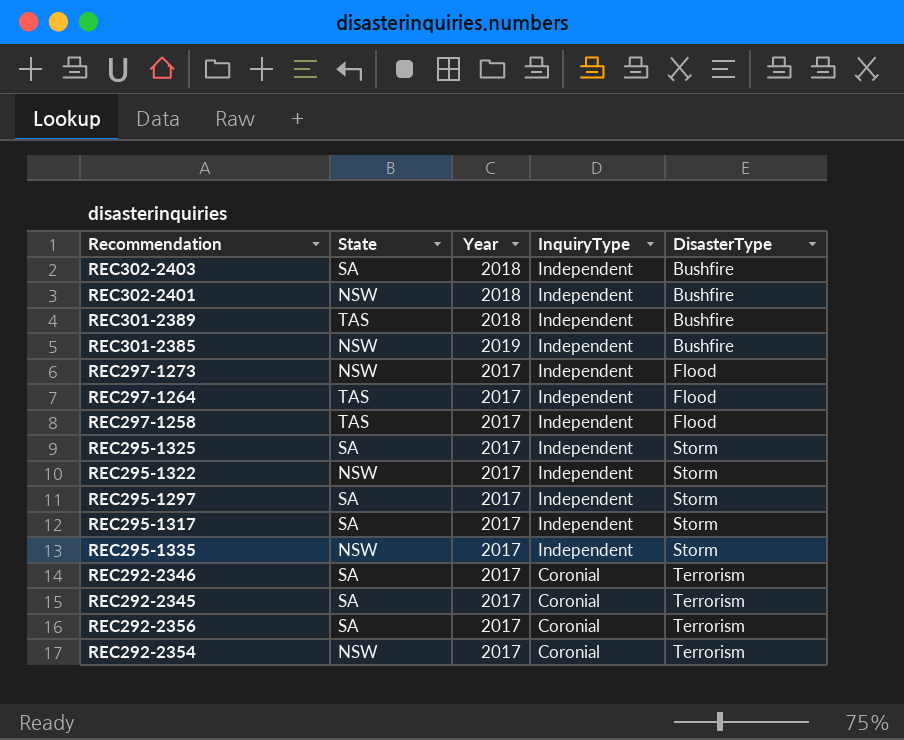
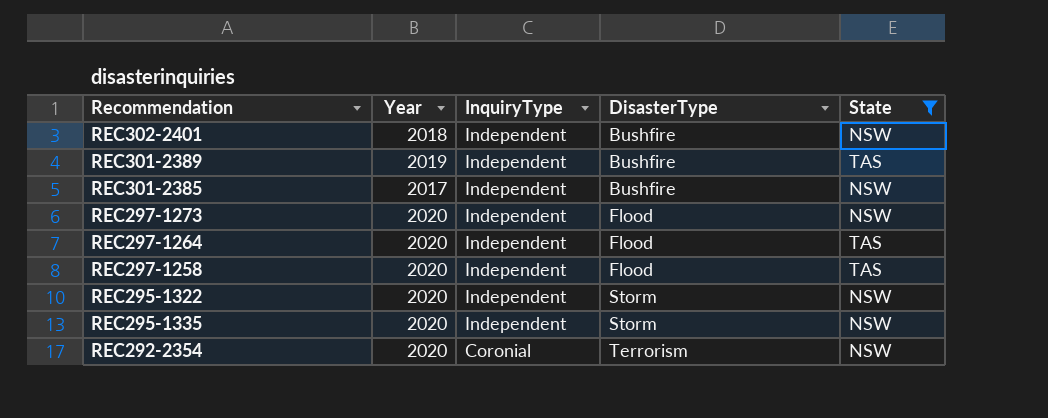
filter: none -> State != SA
column State | position: 2 -> 5
REC301-2389 | Year: 2018 -> 2019
REC301-2385 | Year: 2019 -> 2017
REC297-1273 | Year: 2017 -> 2020
REC297-1264 | Year: 2017 -> 2020
REC297-1258 | Year: 2017 -> 2020
REC295-1322 | Year: 2017 -> 2020
REC295-1335 | Year: 2017 -> 2020
REC292-2354 | Year: 2017 -> 2020

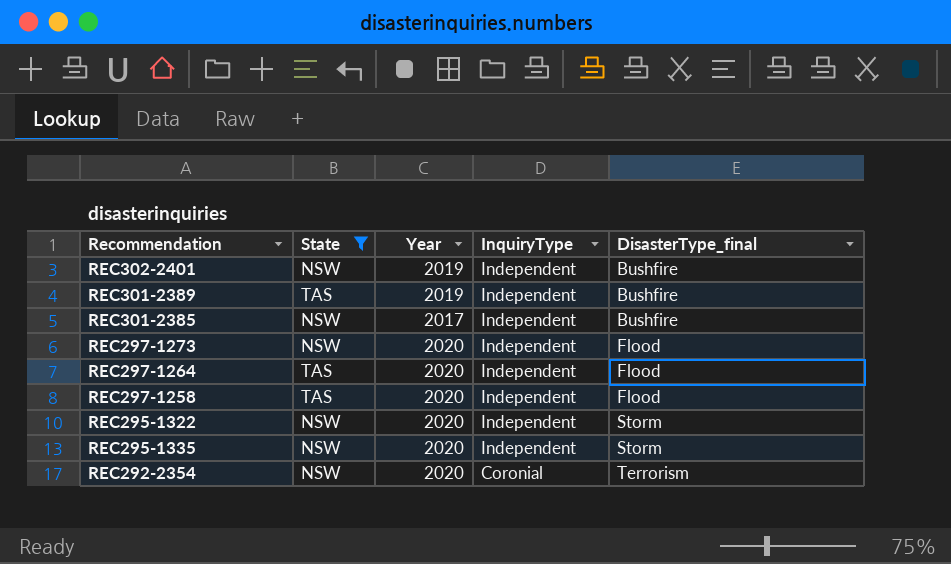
column State | position: 5 -> 2
column name: DisasterType -> DisasterType_final
REC302-2401 | Year: 2018 -> 2019

